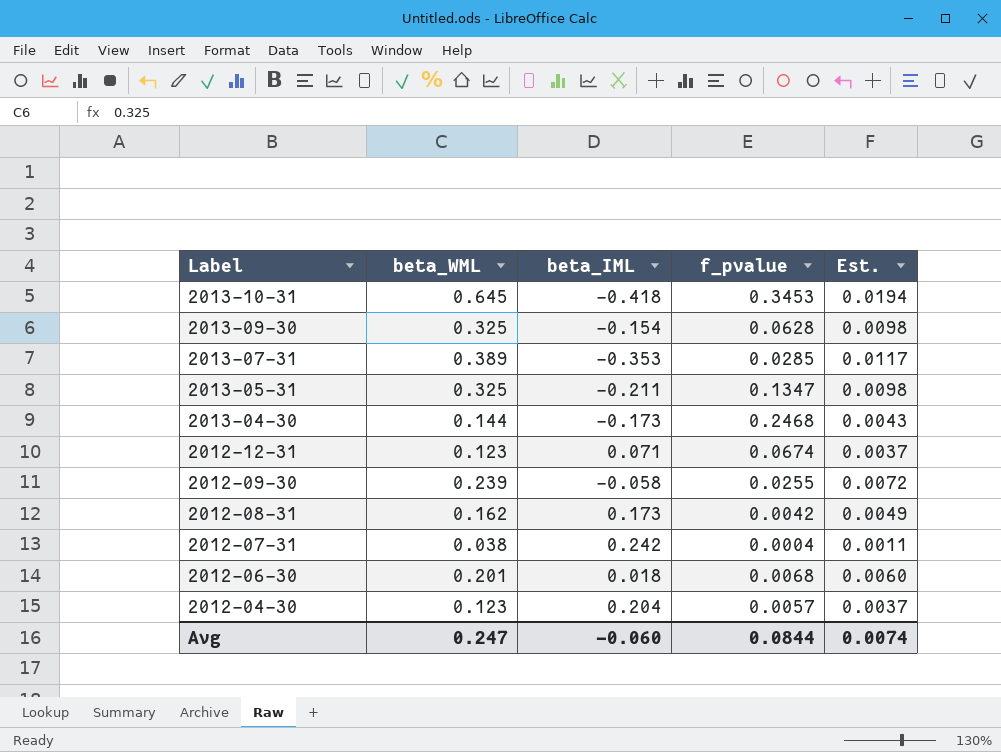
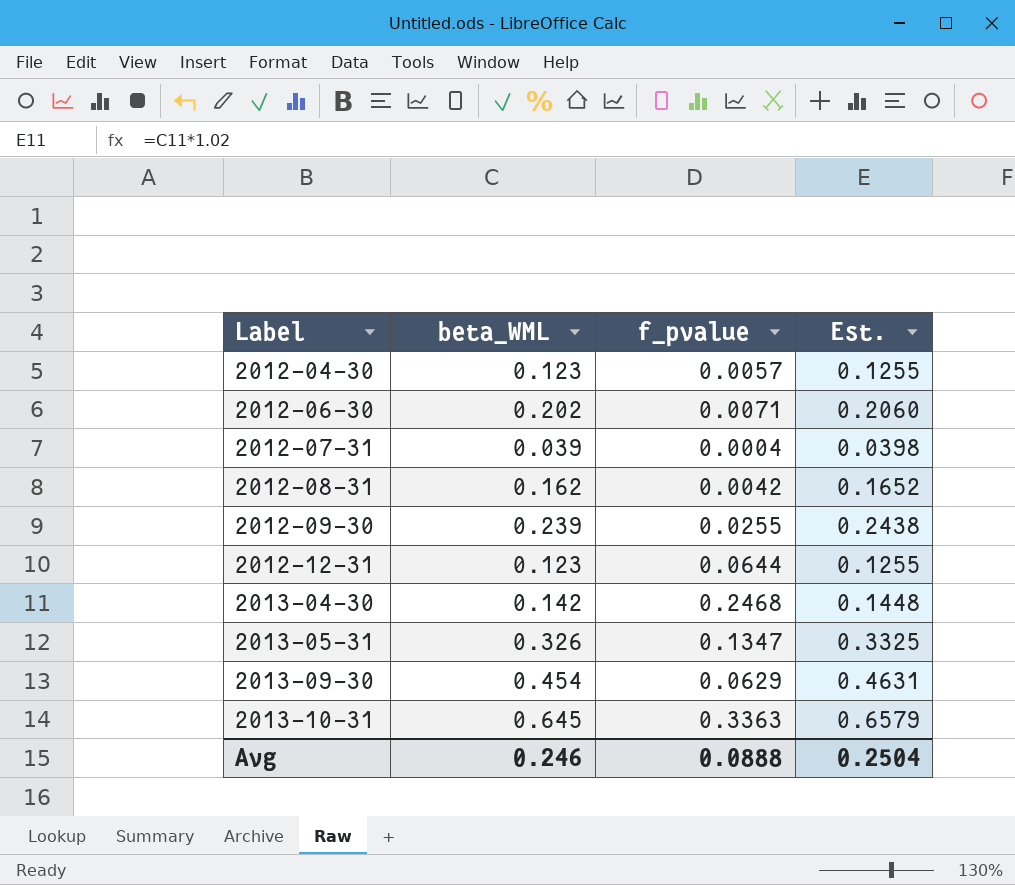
row order: Label descending -> Label ascending
column beta_IML | position: 3 -> none
column Est. | formula: [beta_WML] * 0.03 -> [beta_WML] * 1.02
row 2013-07-31: 0.389 | -0.353 | 0.0285 | 0.0117 -> none
2012-06-30 | beta_WML: 0.201 -> 0.202
2012-06-30 | f_pvalue: 0.0068 -> 0.0071
2012-07-31 | beta_WML: 0.038 -> 0.039
2012-12-31 | f_pvalue: 0.0674 -> 0.0644
2013-04-30 | beta_WML: 0.144 -> 0.142
2013-05-31 | beta_WML: 0.325 -> 0.326
2013-09-30 | beta_WML: 0.325 -> 0.454
2013-09-30 | f_pvalue: 0.0628 -> 0.0629
2013-10-31 | f_pvalue: 0.3453 -> 0.3363
Avg | beta_WML: 0.247 -> 0.246
Avg | f_pvalue: 0.0844 -> 0.0888
Avg | Est.: 0.0074 -> 0.2504

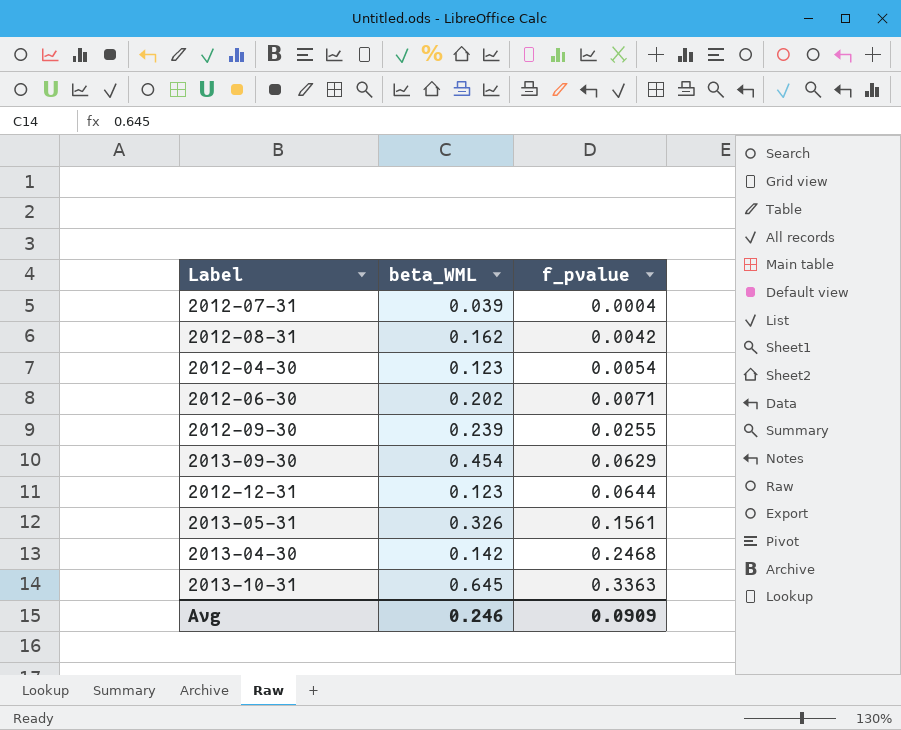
row order: Label ascending -> f_pvalue ascending
column Est. | formula: [beta_WML] * 1.02 -> none
2012-04-30 | f_pvalue: 0.0057 -> 0.0054
2013-05-31 | f_pvalue: 0.1347 -> 0.1561
Avg | f_pvalue: 0.0888 -> 0.0909

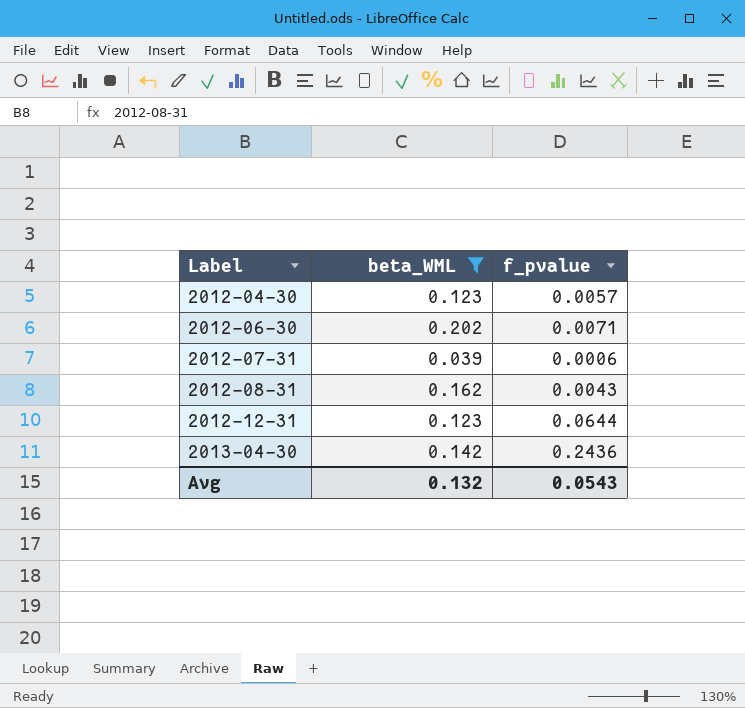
filter: none -> beta_WML <= 0.202
row order: f_pvalue ascending -> Label ascending
2012-04-30 | f_pvalue: 0.0054 -> 0.0057
2012-07-31 | f_pvalue: 0.0004 -> 0.0006
2012-08-31 | f_pvalue: 0.0042 -> 0.0043
2013-04-30 | f_pvalue: 0.2468 -> 0.2436
Avg | beta_WML: 0.246 -> 0.132
Avg | f_pvalue: 0.0909 -> 0.0543

